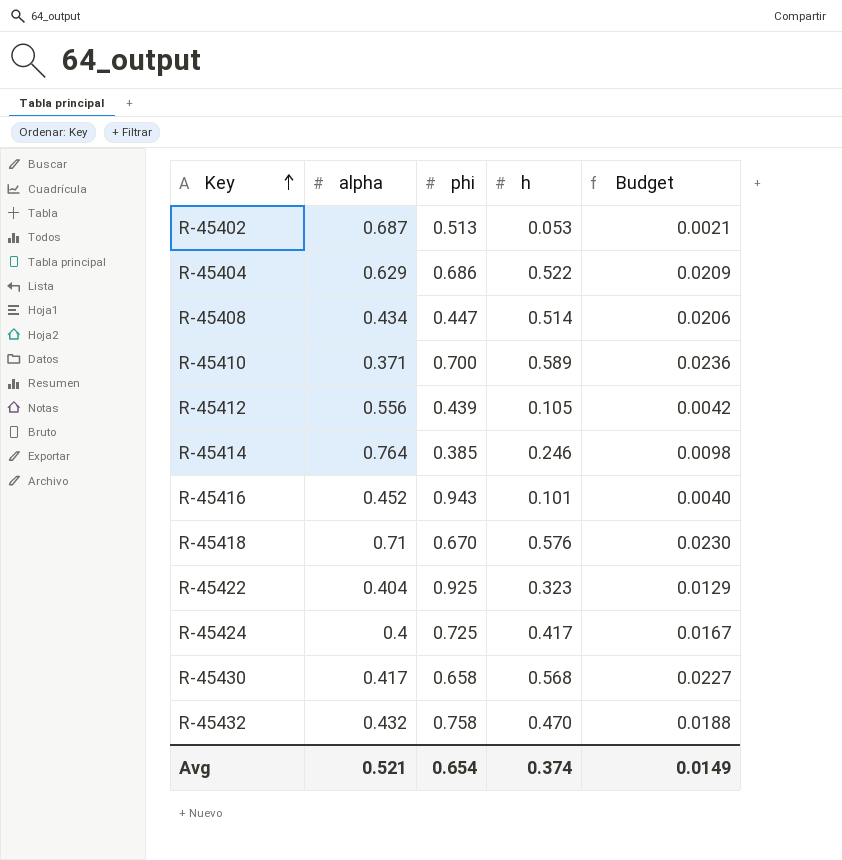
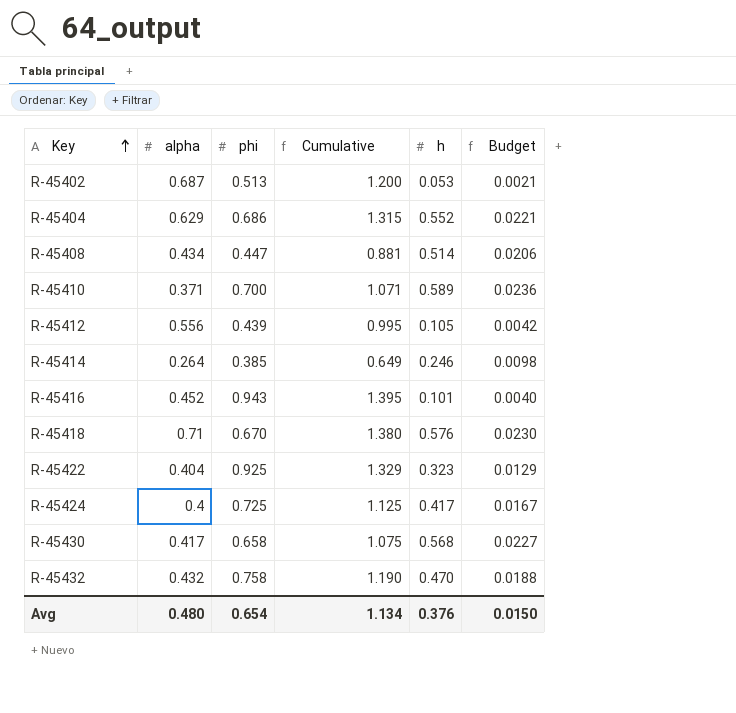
column Cumulative | formula: none -> [alpha] + [phi]
R-45404 | h: 0.522 -> 0.552
R-45404 | Budget: 0.0209 -> 0.0221
R-45414 | alpha: 0.764 -> 0.264
Avg | alpha: 0.521 -> 0.480
Avg | h: 0.374 -> 0.376
Avg | Budget: 0.0149 -> 0.0150

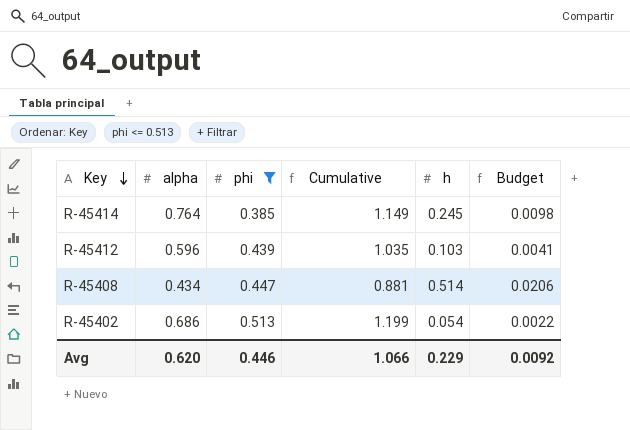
filter: none -> phi <= 0.513
row order: Key ascending -> Key descending
R-45414 | alpha: 0.264 -> 0.764
R-45414 | Cumulative: 0.649 -> 1.149
R-45414 | h: 0.246 -> 0.245
R-45412 | alpha: 0.556 -> 0.596
R-45412 | Cumulative: 0.995 -> 1.035
R-45412 | h: 0.105 -> 0.103
R-45412 | Budget: 0.0042 -> 0.0041
R-45402 | alpha: 0.687 -> 0.686
R-45402 | Cumulative: 1.200 -> 1.199
R-45402 | h: 0.053 -> 0.054
R-45402 | Budget: 0.0021 -> 0.0022
Avg | alpha: 0.480 -> 0.620
Avg | phi: 0.654 -> 0.446
Avg | Cumulative: 1.134 -> 1.066
Avg | h: 0.376 -> 0.229
Avg | Budget: 0.0150 -> 0.0092

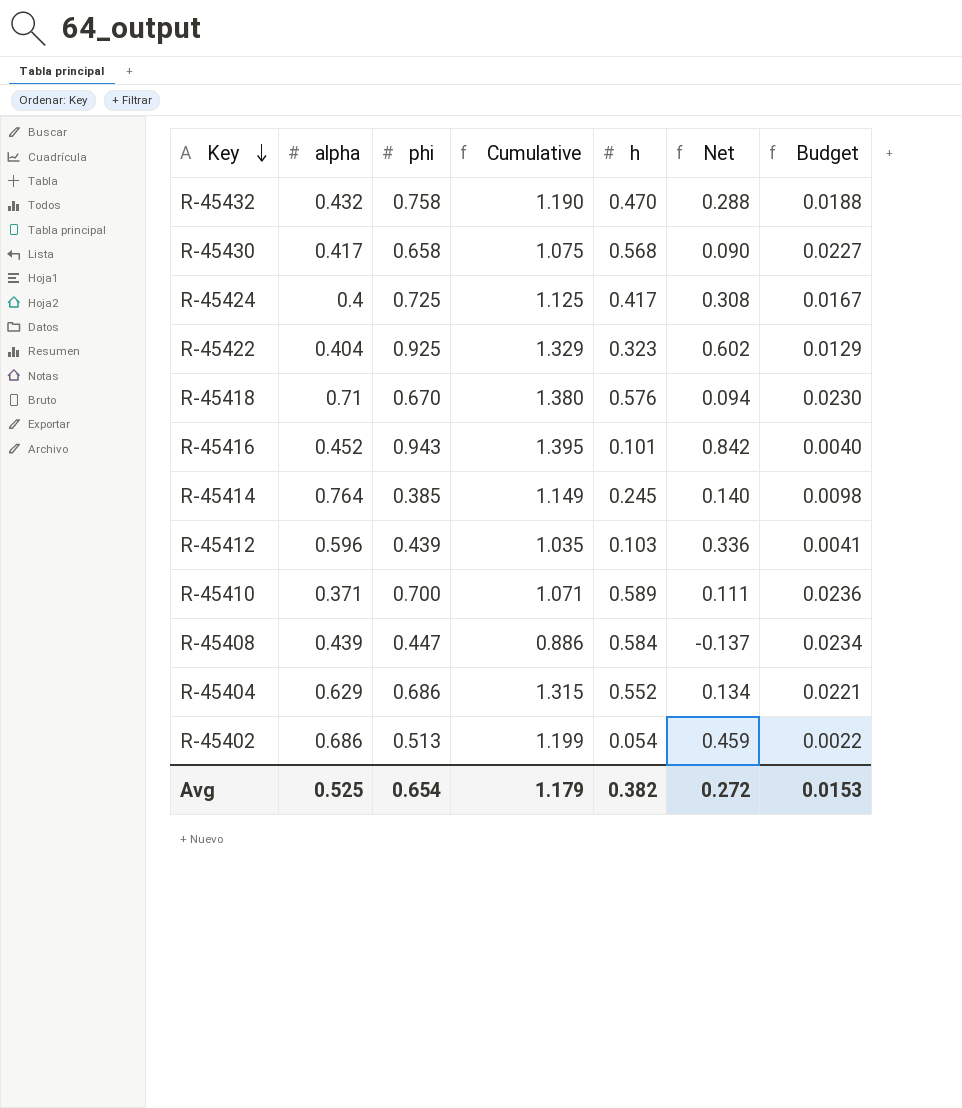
filter: phi <= 0.513 -> none
column Net | formula: none -> [phi] - [h]
R-45408 | alpha: 0.434 -> 0.439
R-45408 | Cumulative: 0.881 -> 0.886
R-45408 | h: 0.514 -> 0.584
R-45408 | Budget: 0.0206 -> 0.0234
Avg | alpha: 0.620 -> 0.525
Avg | phi: 0.446 -> 0.654
Avg | Cumulative: 1.066 -> 1.179
Avg | h: 0.229 -> 0.382
Avg | Budget: 0.0092 -> 0.0153

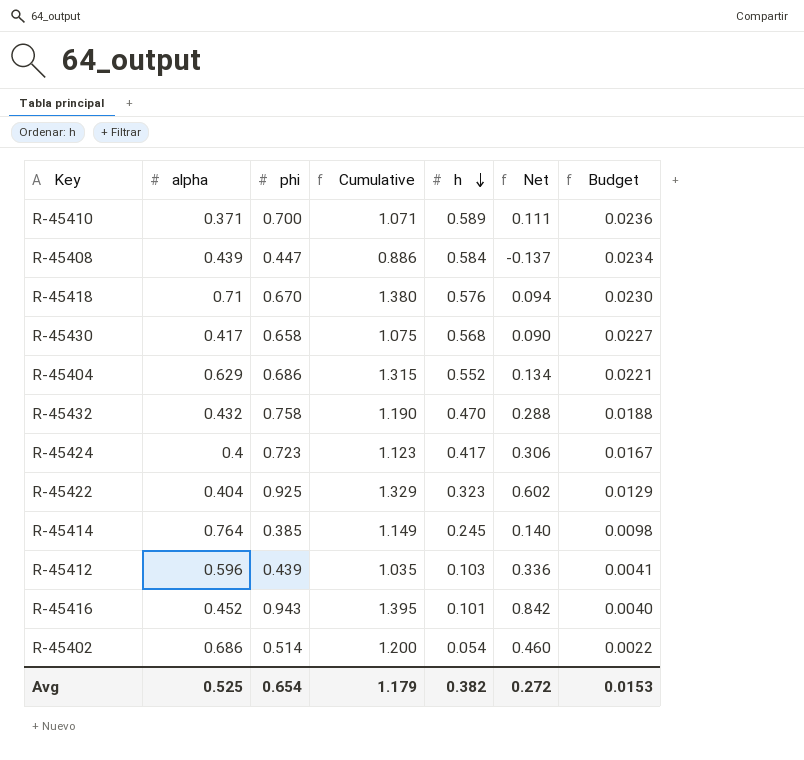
row order: Key descending -> h descending
R-45424 | phi: 0.725 -> 0.723
R-45424 | Cumulative: 1.125 -> 1.123
R-45424 | Net: 0.308 -> 0.306
R-45402 | phi: 0.513 -> 0.514
R-45402 | Cumulative: 1.199 -> 1.200
R-45402 | Net: 0.459 -> 0.460

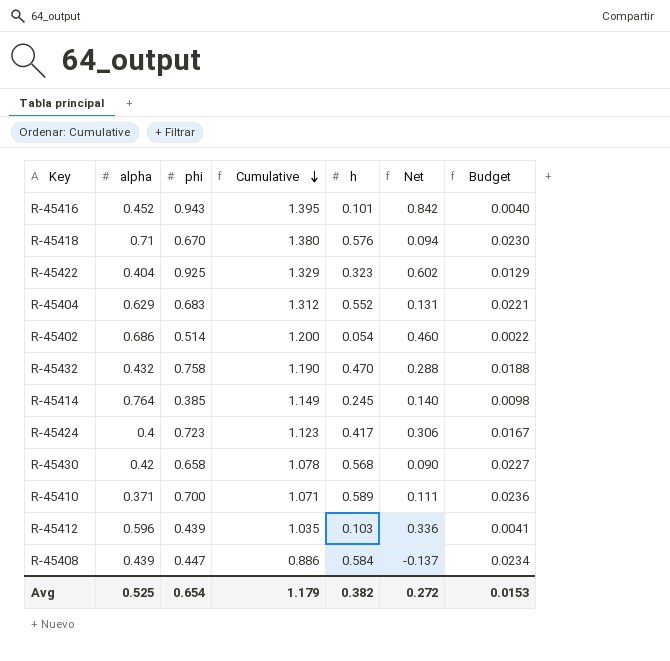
row order: h descending -> Cumulative descending
R-45404 | phi: 0.686 -> 0.683
R-45404 | Cumulative: 1.315 -> 1.312
R-45404 | Net: 0.134 -> 0.131
R-45430 | alpha: 0.417 -> 0.42
R-45430 | Cumulative: 1.075 -> 1.078

